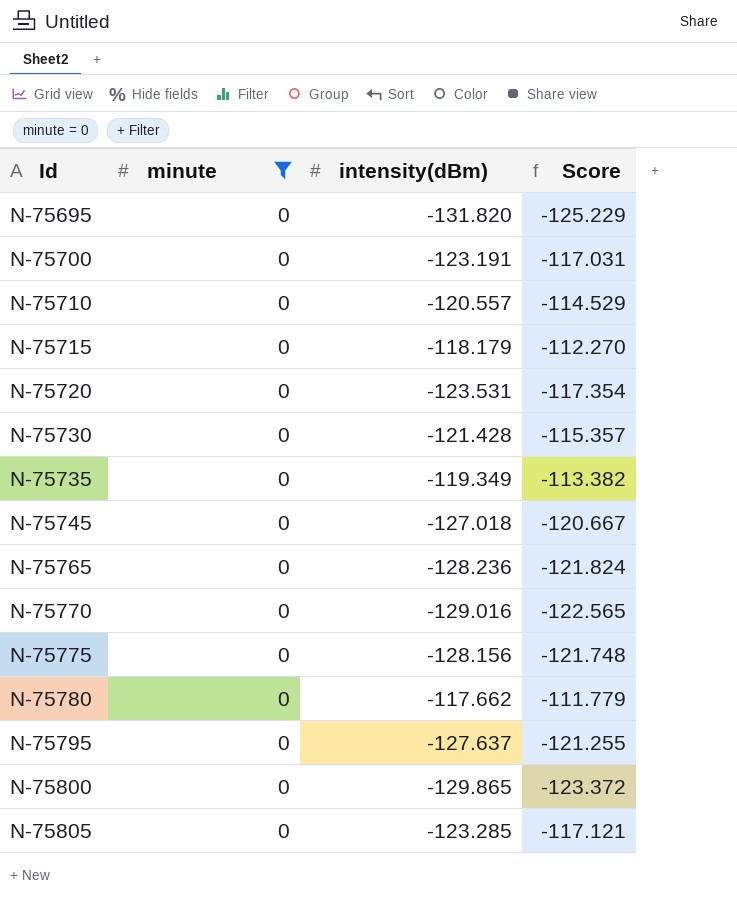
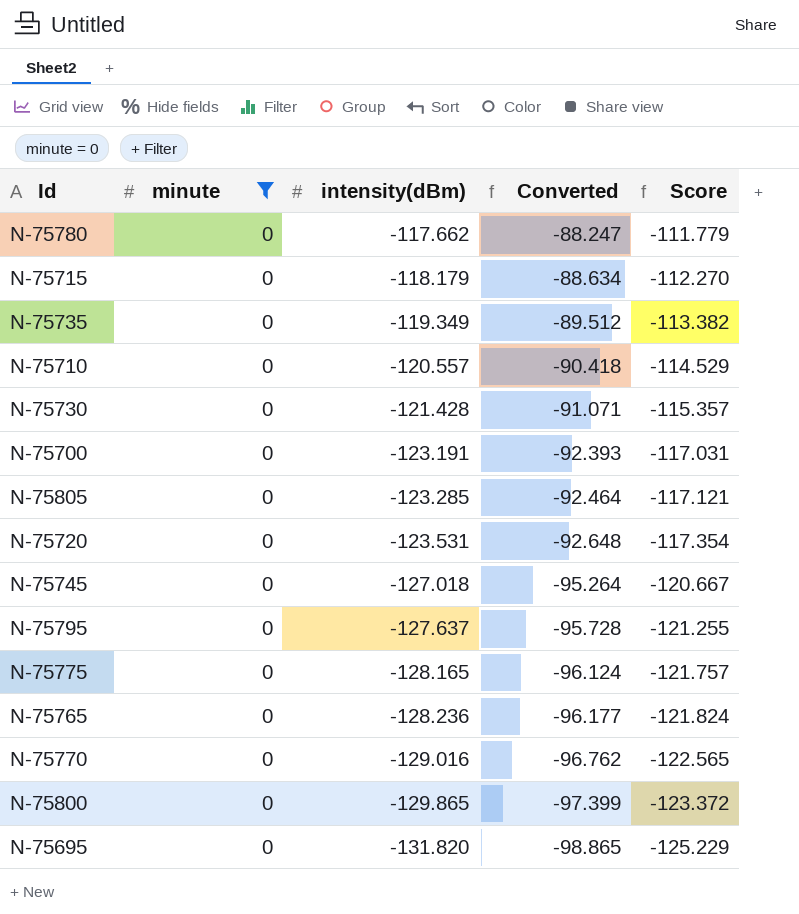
row order: Id ascending -> intensity(dBm) descending
column Converted | formula: none -> [intensity(dBm)] * 0.75
N-75775 | intensity(dBm): -128.156 -> -128.165
N-75775 | Score: -121.748 -> -121.757

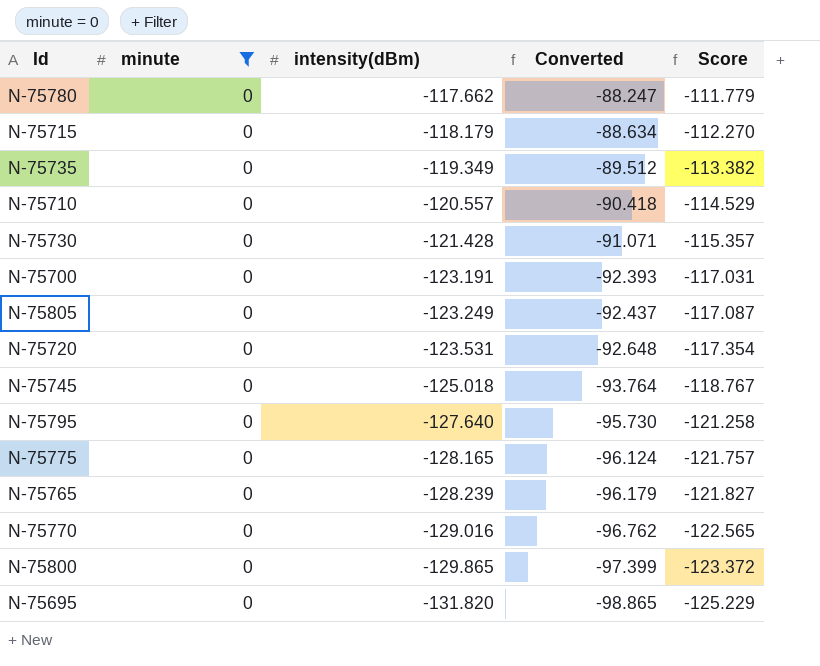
N-75805 | intensity(dBm): -123.285 -> -123.249
N-75805 | Converted: -92.464 -> -92.437
N-75805 | Score: -117.121 -> -117.087
N-75745 | intensity(dBm): -127.018 -> -125.018
N-75745 | Converted: -95.264 -> -93.764
N-75745 | Score: -120.667 -> -118.767
N-75795 | intensity(dBm): -127.637 -> -127.640
N-75795 | Converted: -95.728 -> -95.730
N-75795 | Score: -121.255 -> -121.258
N-75765 | intensity(dBm): -128.236 -> -128.239
N-75765 | Converted: -96.177 -> -96.179
N-75765 | Score: -121.824 -> -121.827

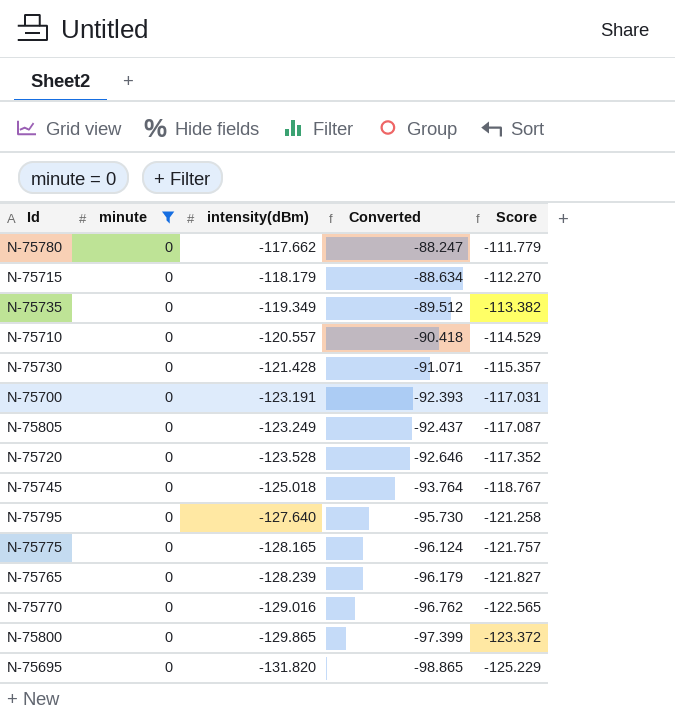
N-75720 | intensity(dBm): -123.531 -> -123.528
N-75720 | Converted: -92.648 -> -92.646
N-75720 | Score: -117.354 -> -117.352

